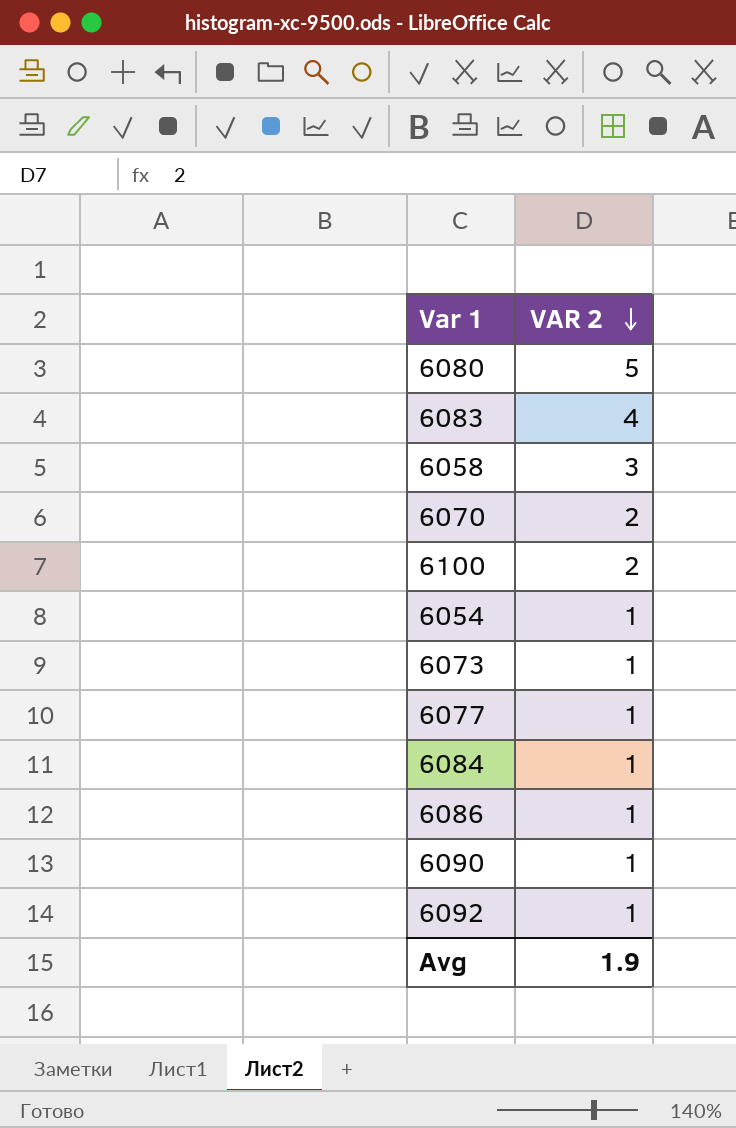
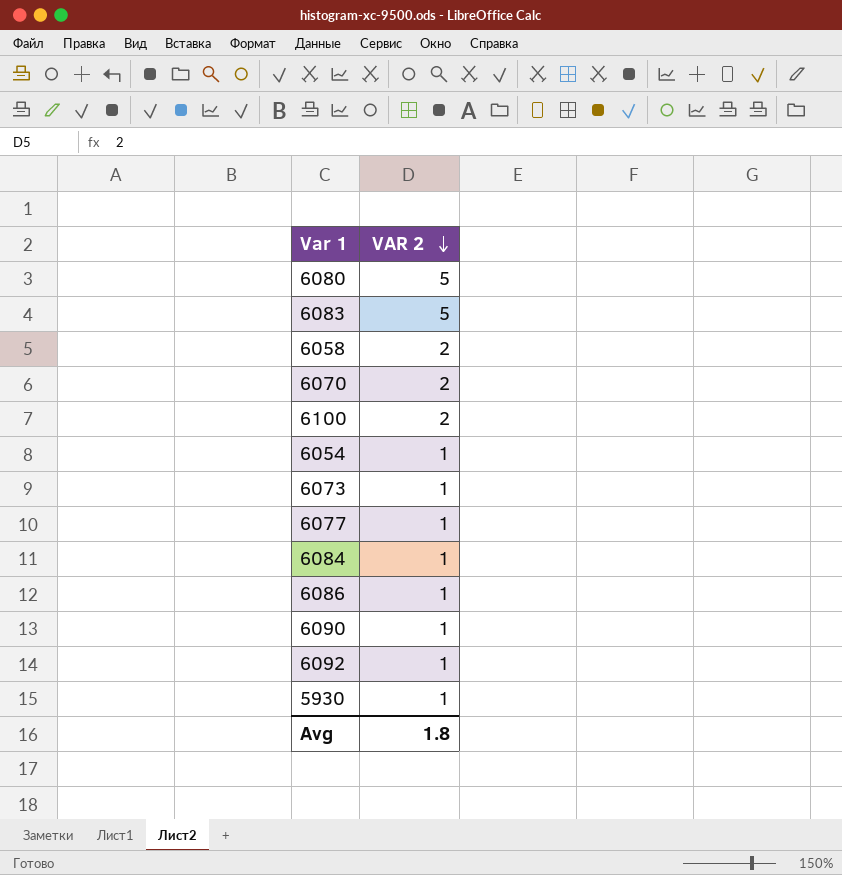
6083 | VAR 2: 4 -> 5
6058 | VAR 2: 3 -> 2
row 5930: none -> 1
Avg | VAR 2: 1.9 -> 1.8

